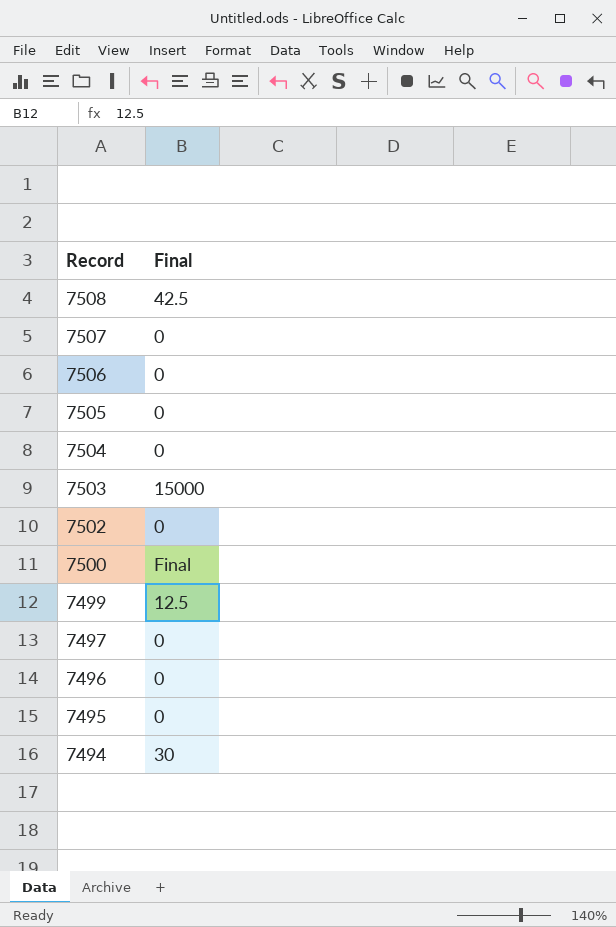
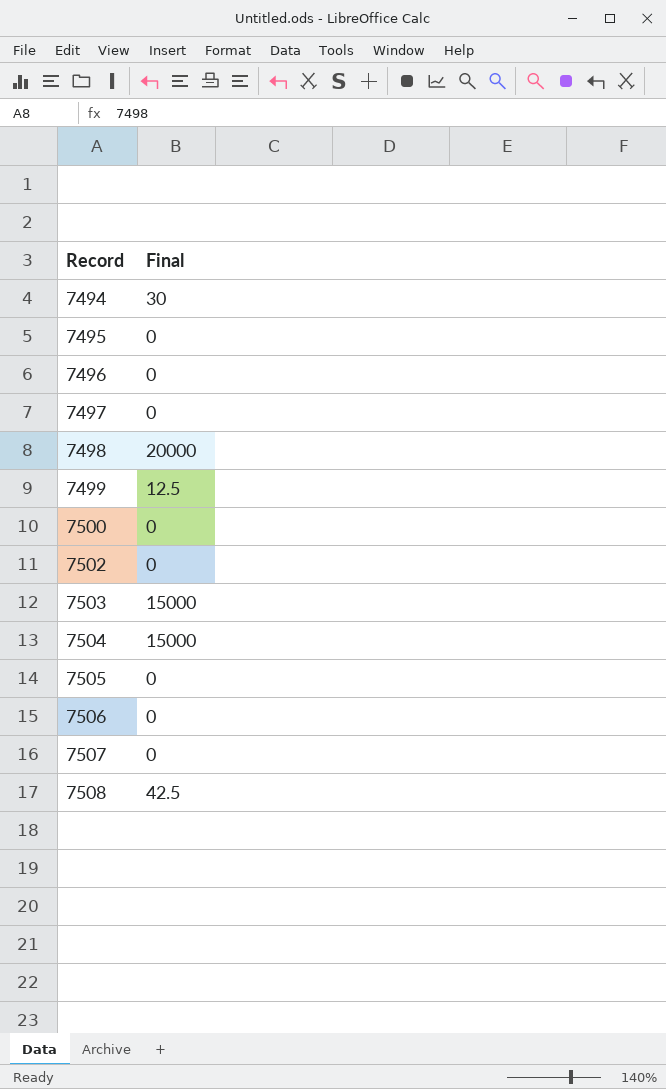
row order: Record descending -> Record ascending
row 7498: none -> 20000
7500 | Final: Final -> 0
7504 | Final: 0 -> 15000

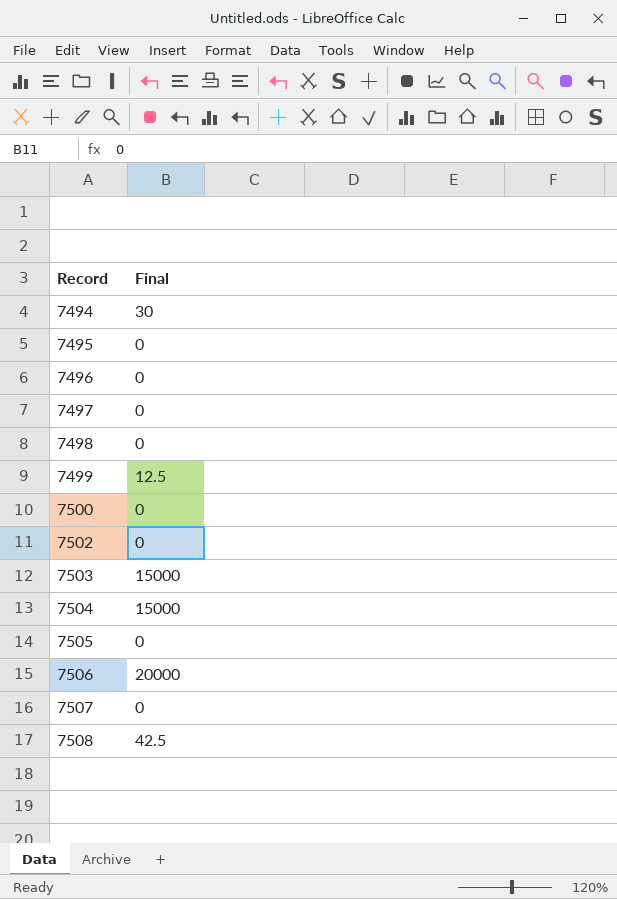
7498 | Final: 20000 -> 0
7506 | Final: 0 -> 20000

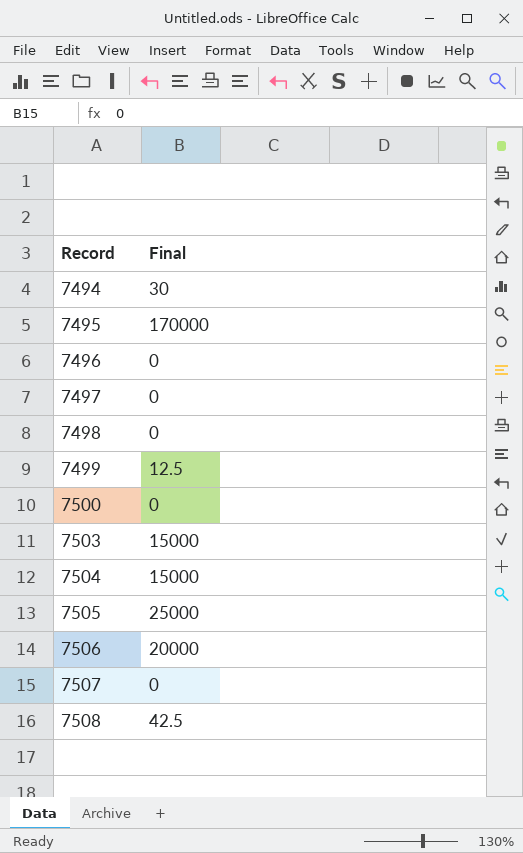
row 7502: 0 -> none
7495 | Final: 0 -> 170000
7505 | Final: 0 -> 25000

